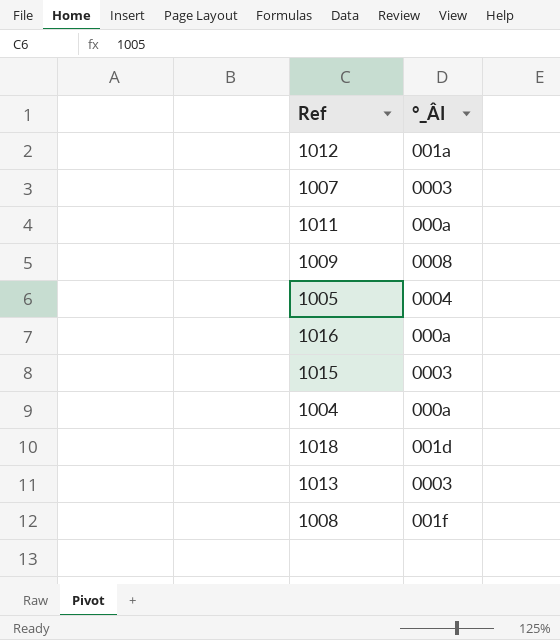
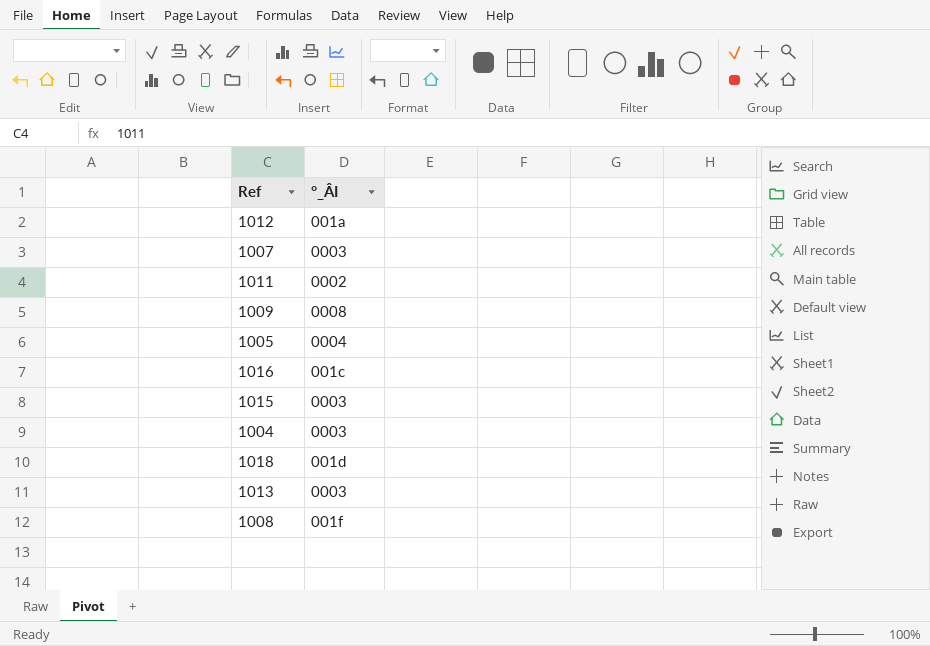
1011 | °_ÂI: 000a -> 0002
1016 | °_ÂI: 000a -> 001c
1004 | °_ÂI: 000a -> 0003

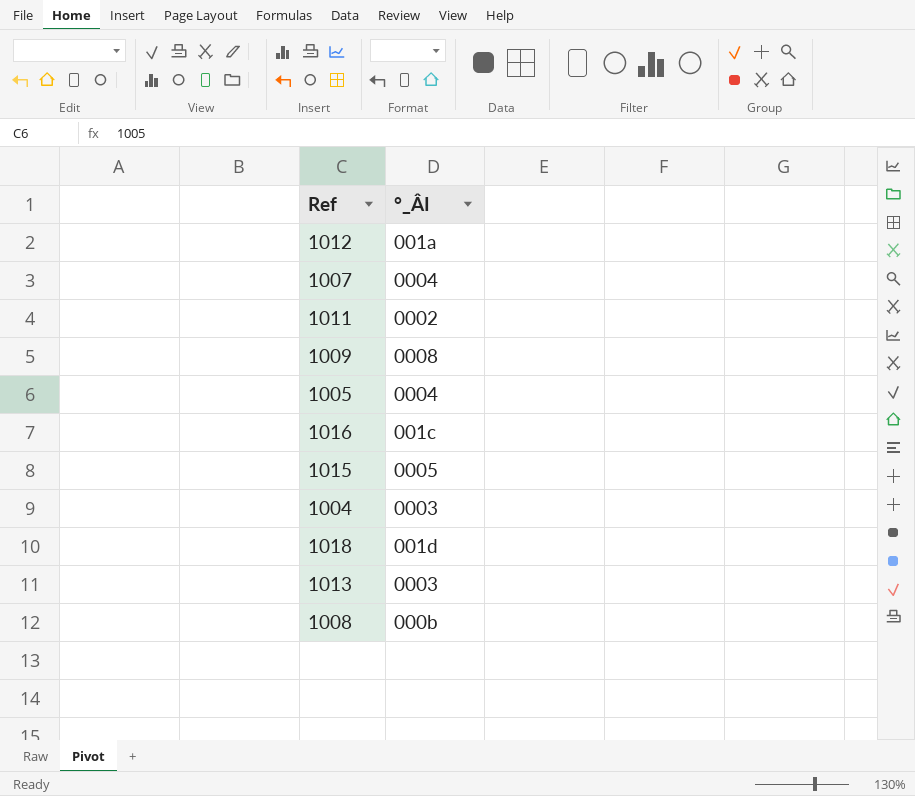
1007 | °_ÂI: 0003 -> 0004
1015 | °_ÂI: 0003 -> 0005
1008 | °_ÂI: 001f -> 000b

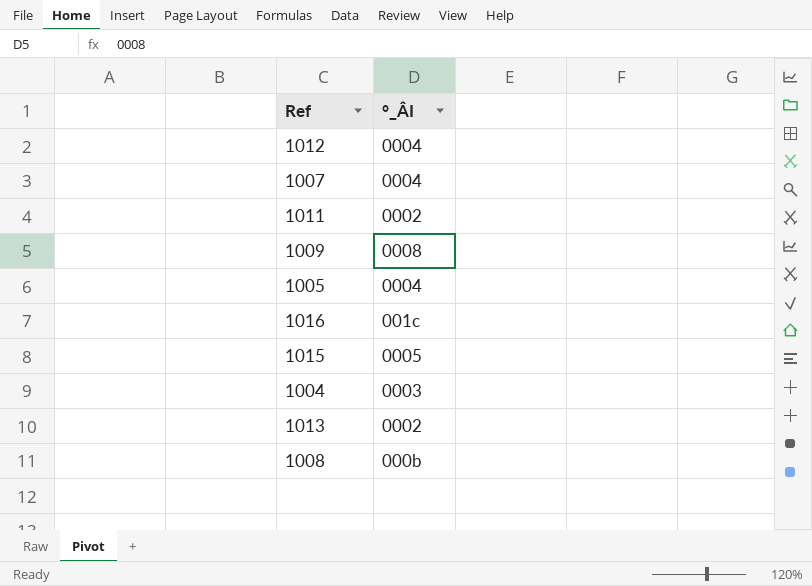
row 1018: 001d -> none
1012 | °_ÂI: 001a -> 0004
1013 | °_ÂI: 0003 -> 0002

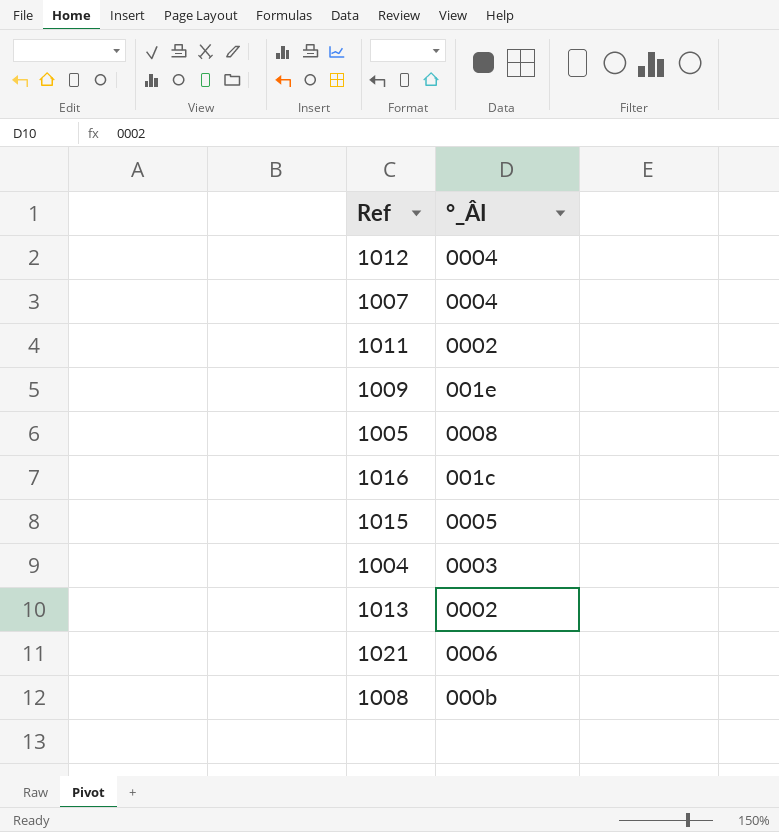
1009 | °_ÂI: 0008 -> 001e
1005 | °_ÂI: 0004 -> 0008
row 1021: none -> 0006

